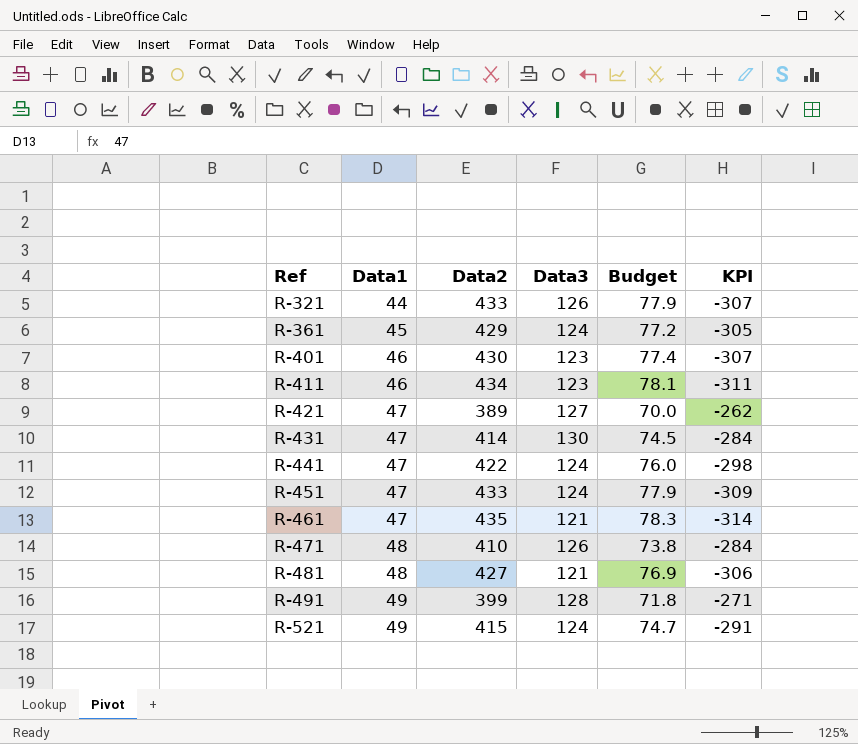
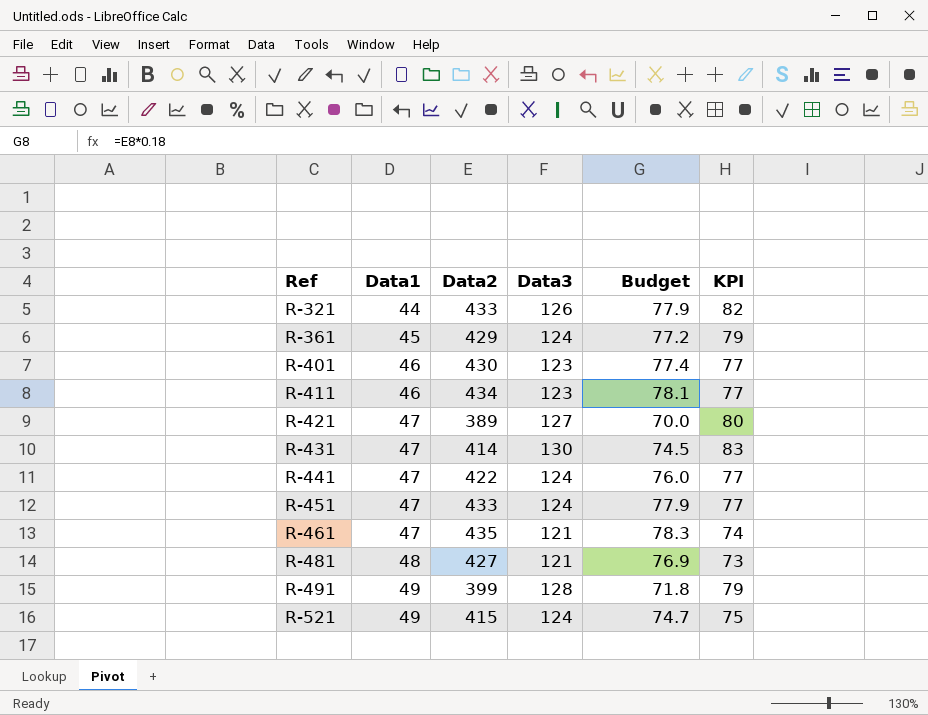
column KPI | formula: [Data3] - [Data2] -> [Data3] - [Data1]
row R-471: 48 | 410 | 126 | 73.8 | -284 -> none

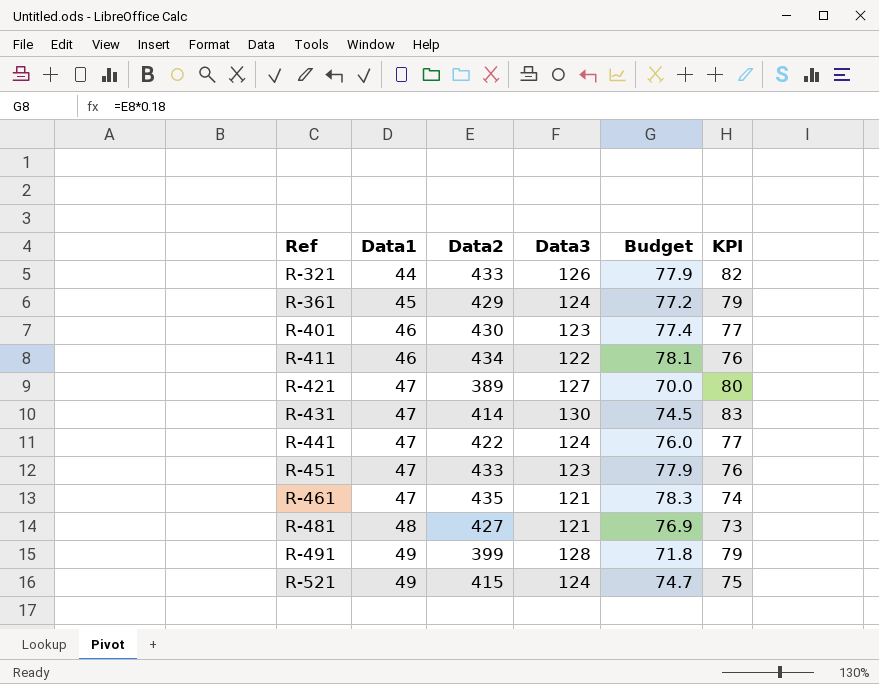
R-411 | Data3: 123 -> 122
R-411 | KPI: 77 -> 76
R-451 | Data3: 124 -> 123
R-451 | KPI: 77 -> 76

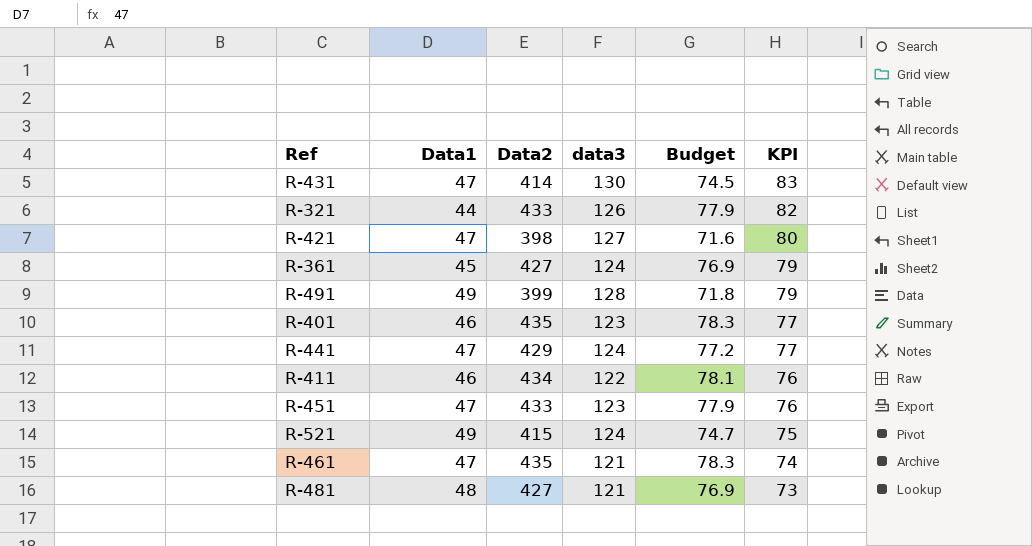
row order: Ref ascending -> KPI descending
column name: Data3 -> data3
R-421 | Data2: 389 -> 398
R-421 | Budget: 70.0 -> 71.6
R-361 | Data2: 429 -> 427
R-361 | Budget: 77.2 -> 76.9
R-401 | Data2: 430 -> 435
R-401 | Budget: 77.4 -> 78.3
R-441 | Data2: 422 -> 429
R-441 | Budget: 76.0 -> 77.2

